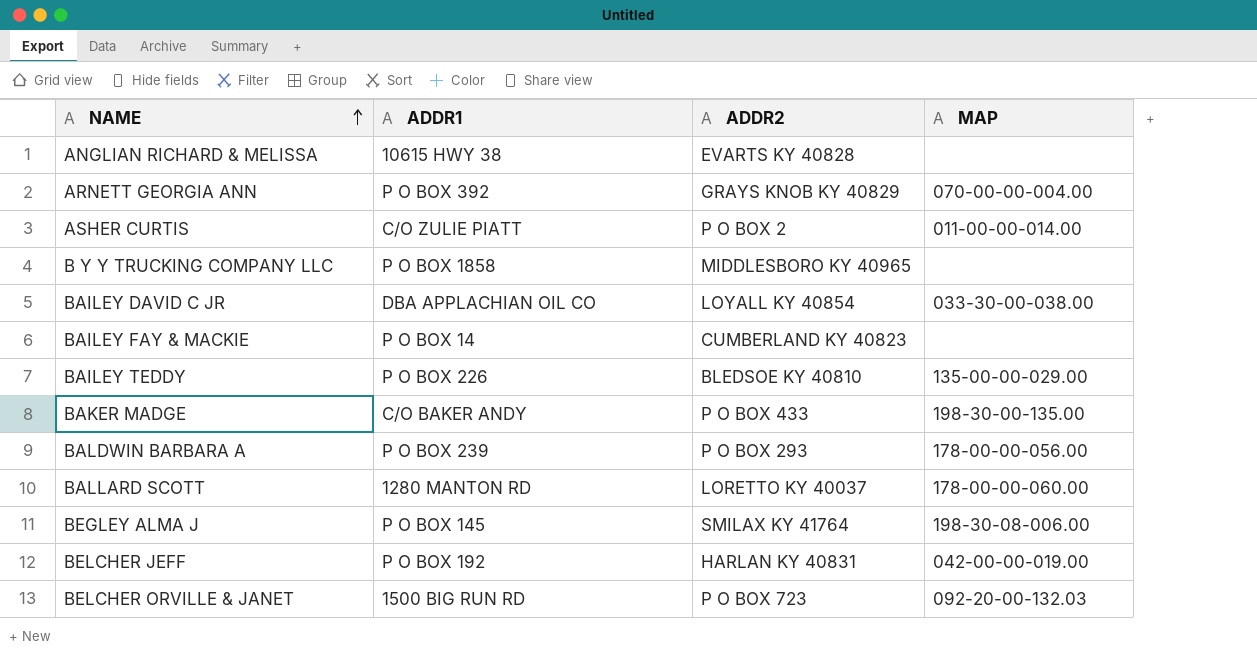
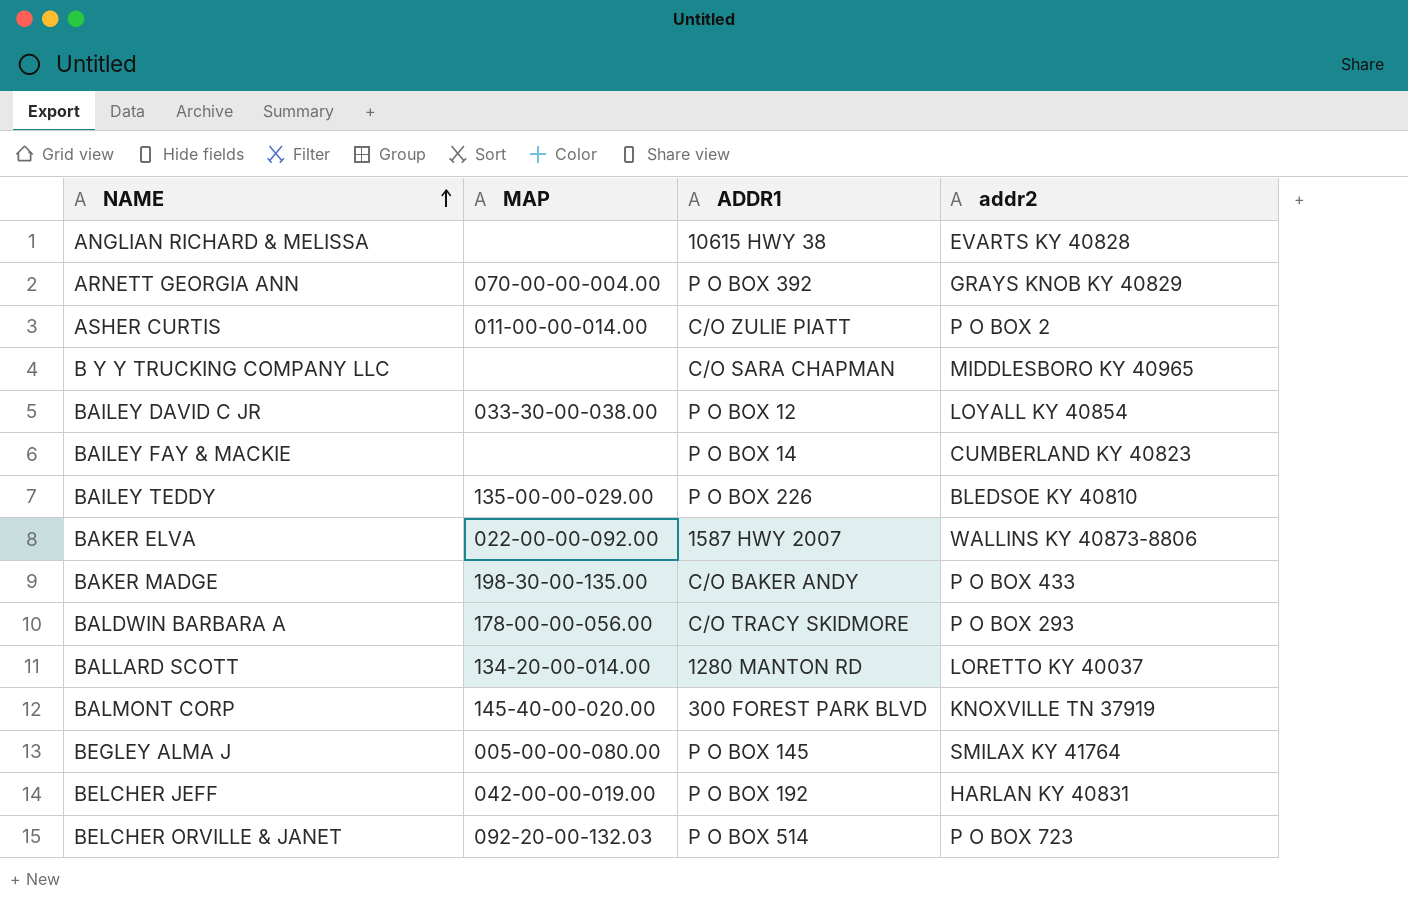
column MAP | position: 4 -> 2
column name: ADDR2 -> addr2
B Y Y TRUCKING COMPANY LLC | ADDR1: P O BOX 1858 -> C/O SARA CHAPMAN
BAILEY DAVID C JR | ADDR1: DBA APPLACHIAN OIL CO -> P O BOX 12
row BAKER ELVA: none -> 022-00-00-092.00 | 1587 HWY 2007 | WALLINS KY 40873-8806
BALDWIN BARBARA A | ADDR1: P O BOX 239 -> C/O TRACY SKIDMORE
BALLARD SCOTT | MAP: 178-00-00-060.00 -> 134-20-00-014.00
row BALMONT CORP: none -> 145-40-00-020.00 | 300 FOREST PARK BLVD | KNOXVILLE TN 37919
BEGLEY ALMA J | MAP: 198-30-08-006.00 -> 005-00-00-080.00
BELCHER ORVILLE & JANET | ADDR1: 1500 BIG RUN RD -> P O BOX 514

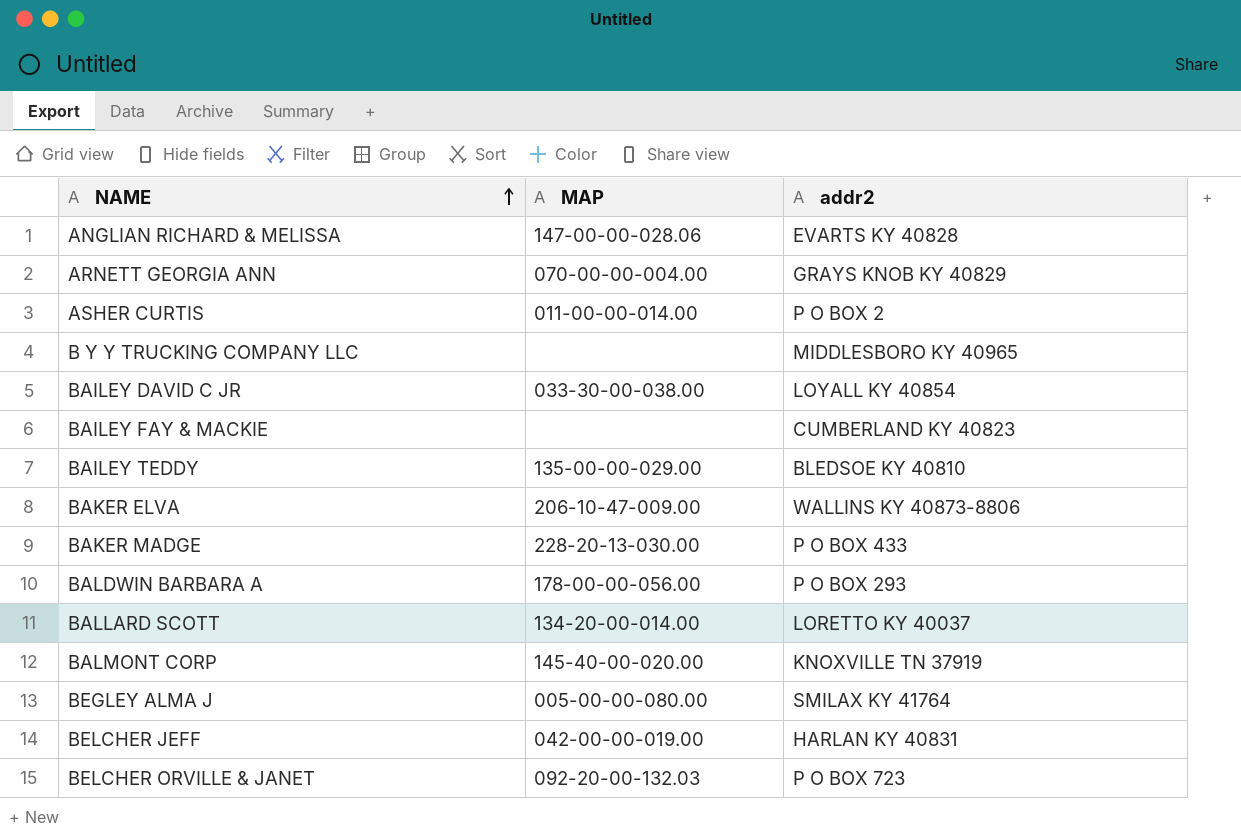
column ADDR1 | position: 3 -> none
ANGLIAN RICHARD & MELISSA | MAP: none -> 147-00-00-028.06
BAKER ELVA | MAP: 022-00-00-092.00 -> 206-10-47-009.00
BAKER MADGE | MAP: 198-30-00-135.00 -> 228-20-13-030.00

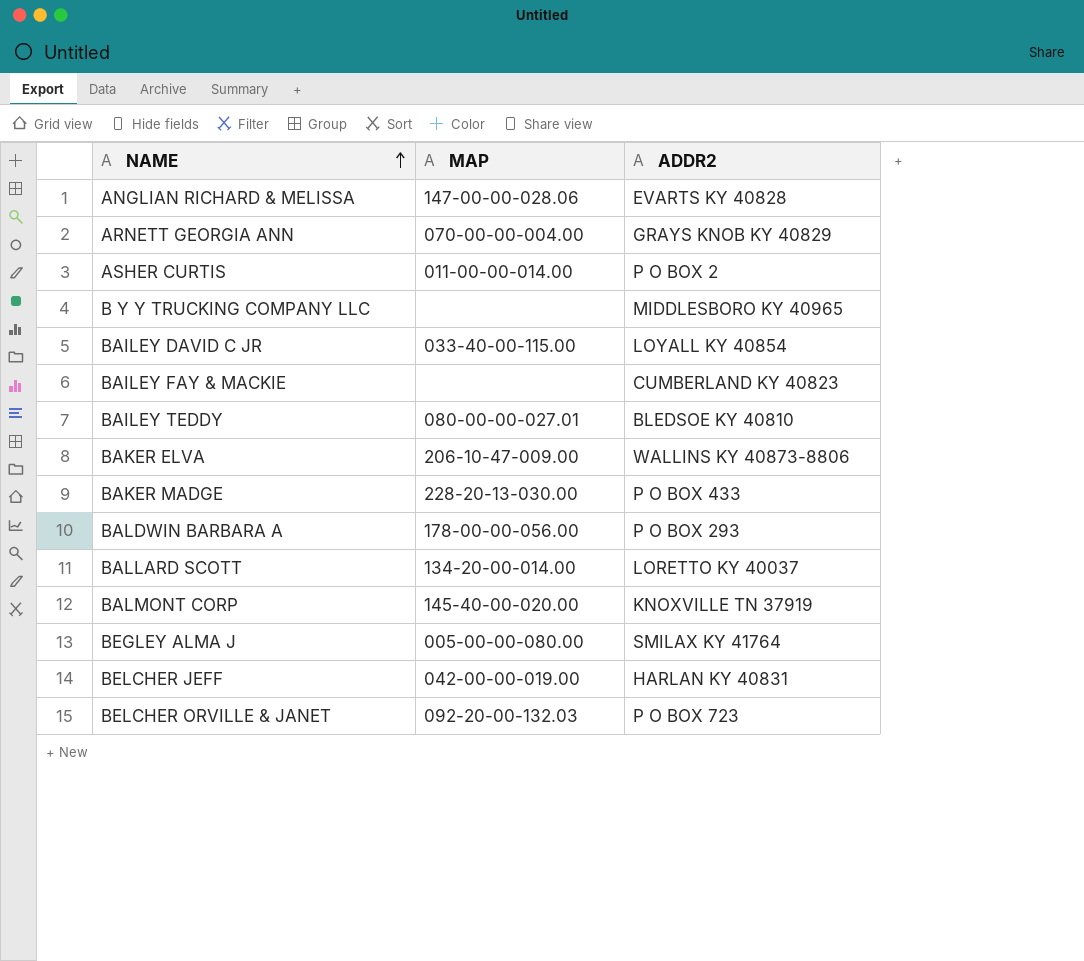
column name: addr2 -> ADDR2
BAILEY DAVID C JR | MAP: 033-30-00-038.00 -> 033-40-00-115.00
BAILEY TEDDY | MAP: 135-00-00-029.00 -> 080-00-00-027.01

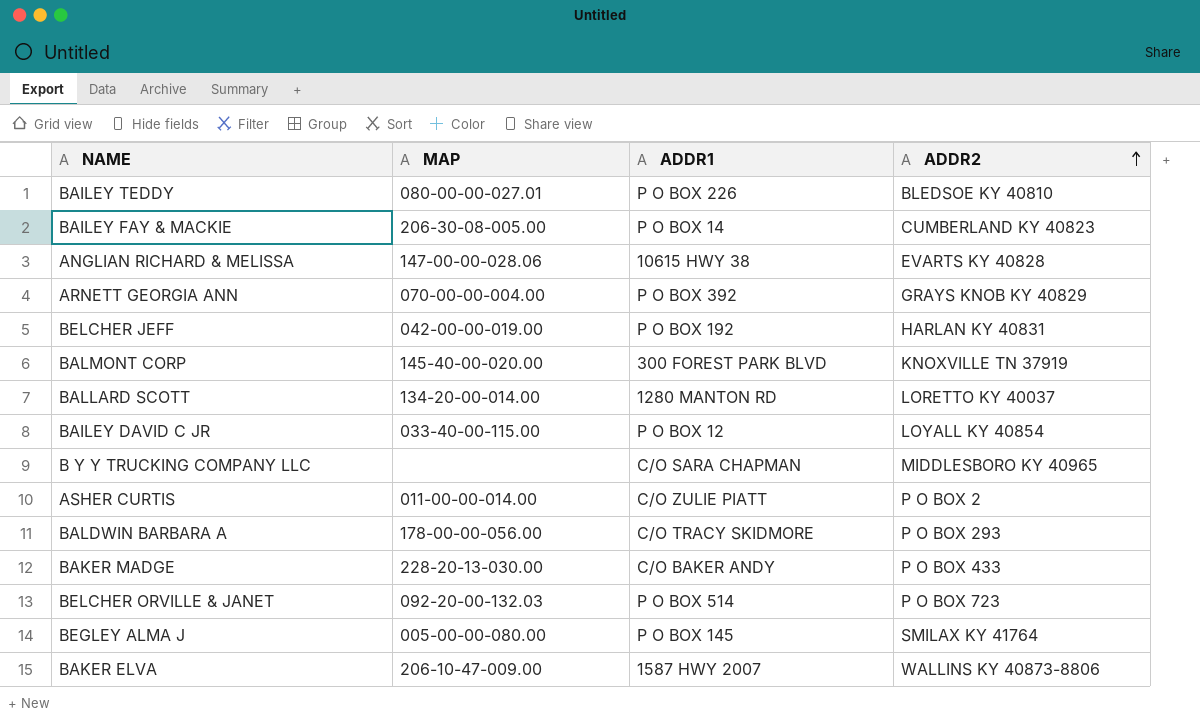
row order: NAME ascending -> ADDR2 ascending
column ADDR1 | position: none -> 3
BAILEY FAY & MACKIE | MAP: none -> 206-30-08-005.00

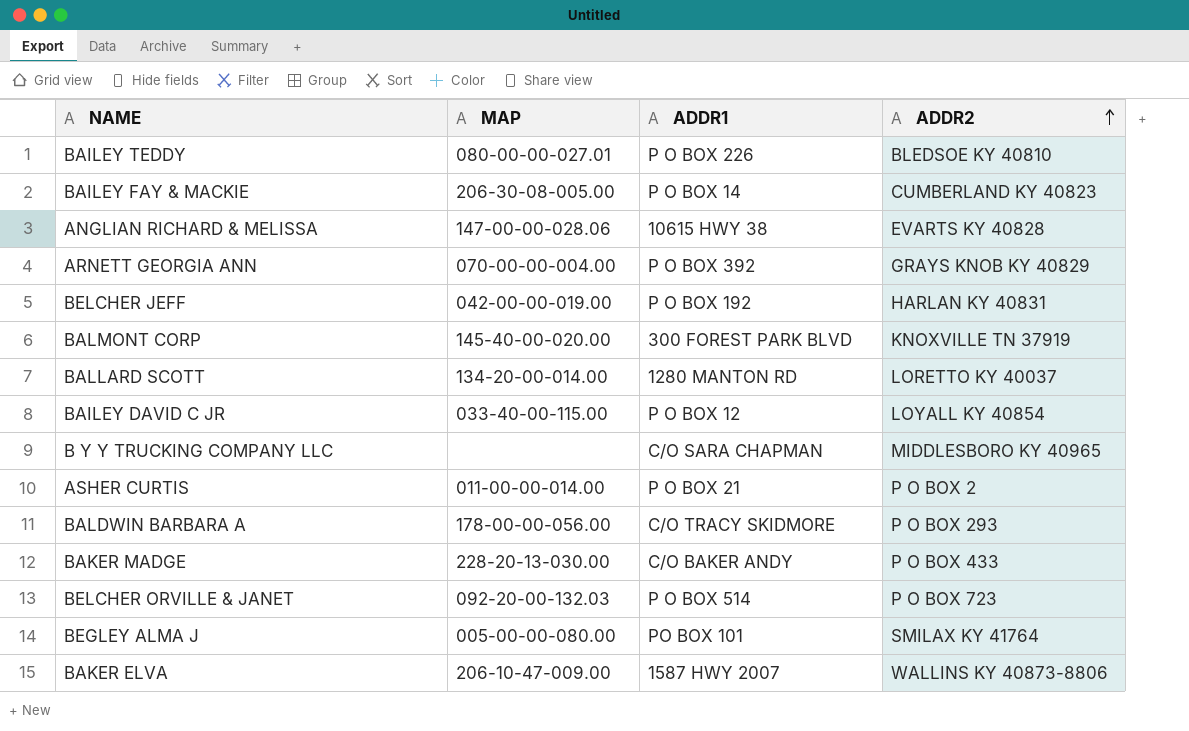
ASHER CURTIS | ADDR1: C/O ZULIE PIATT -> P O BOX 21
BEGLEY ALMA J | ADDR1: P O BOX 145 -> PO BOX 101

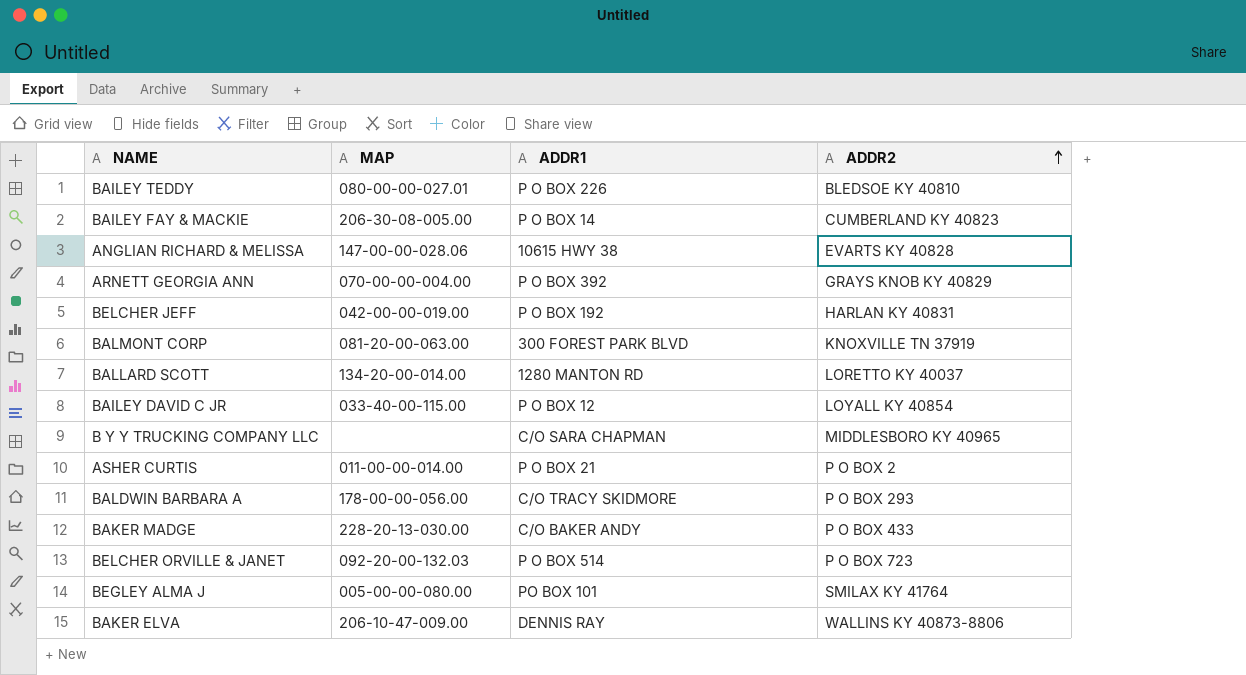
BALMONT CORP | MAP: 145-40-00-020.00 -> 081-20-00-063.00
BAKER ELVA | ADDR1: 1587 HWY 2007 -> DENNIS RAY

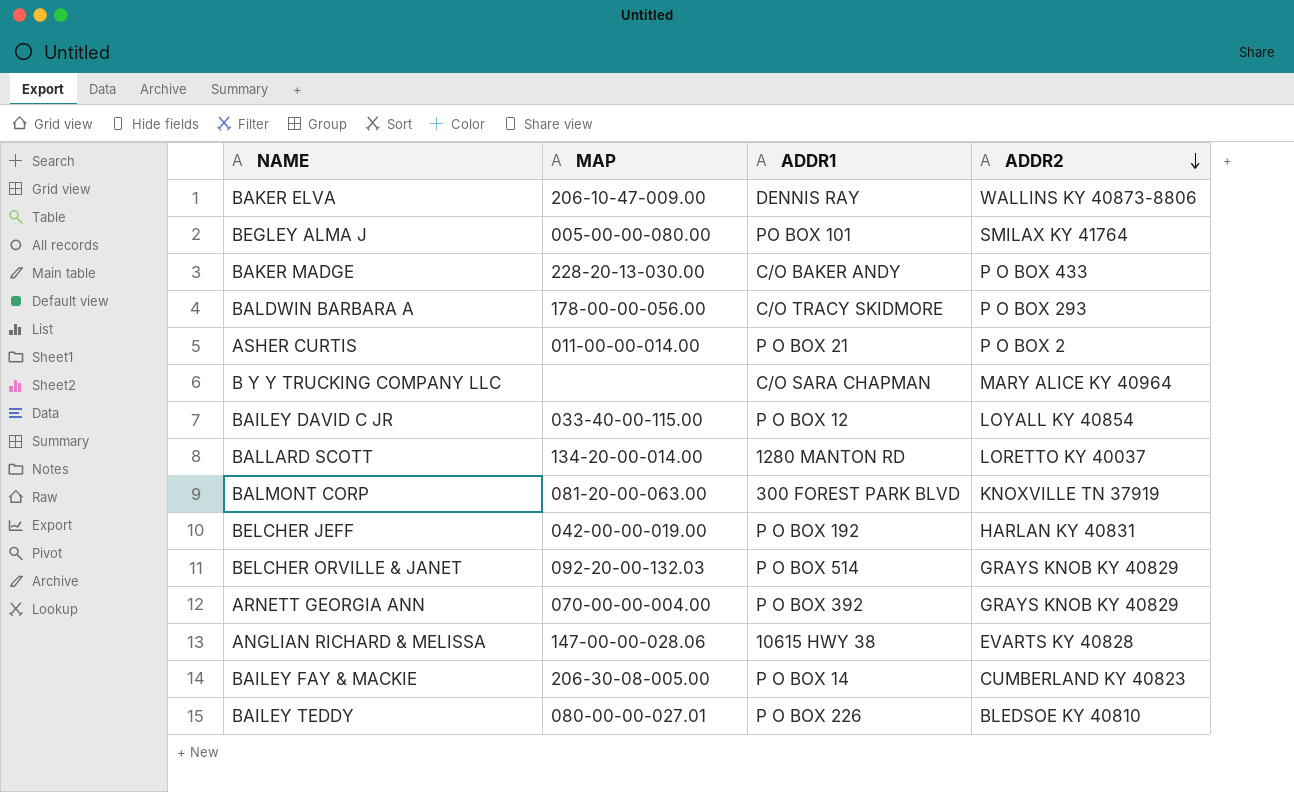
row order: ADDR2 ascending -> ADDR2 descending
B Y Y TRUCKING COMPANY LLC | ADDR2: MIDDLESBORO KY 40965 -> MARY ALICE KY 40964
BELCHER ORVILLE & JANET | ADDR2: P O BOX 723 -> GRAYS KNOB KY 40829

